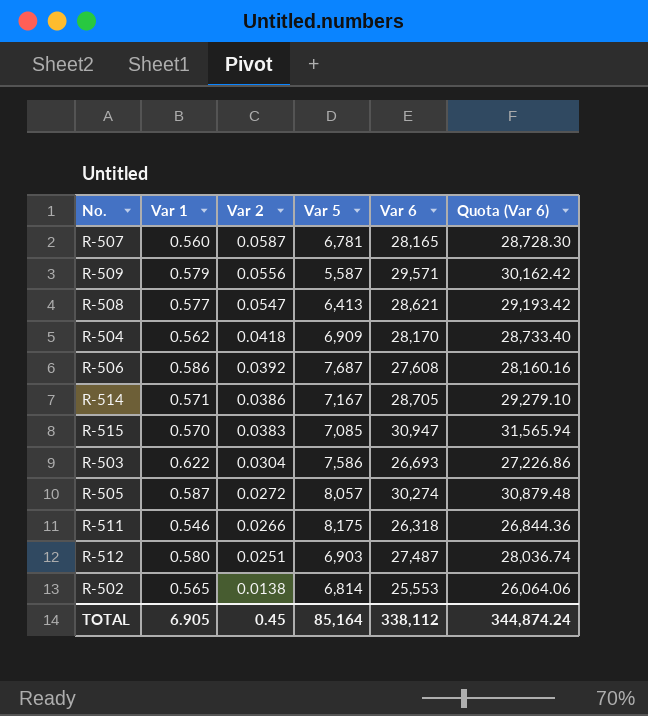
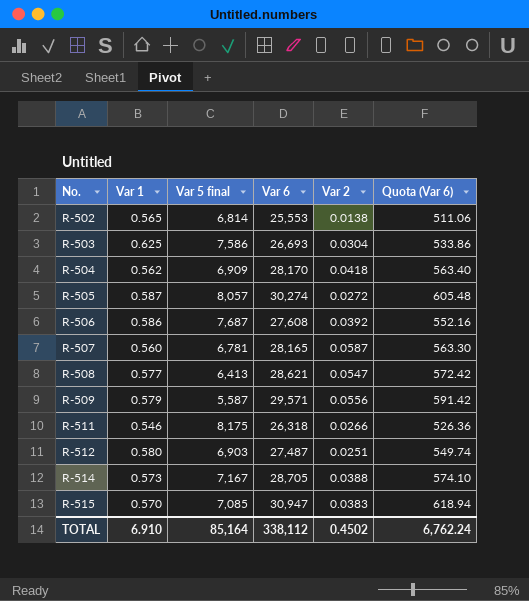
row order: Var 2 descending -> No. ascending
column name: Var 5 -> Var 5 final
column Var 2 | position: 3 -> 5
column Quota (Var 6) | formula: [Var 6] * 1.02 -> [Var 6] * 0.02
R-503 | Var 1: 0.622 -> 0.625
R-514 | Var 1: 0.571 -> 0.573
R-514 | Var 2: 0.0386 -> 0.0388
TOTAL | Var 1: 6.905 -> 6.910
TOTAL | Var 2: 0.45 -> 0.4502
TOTAL | Quota (Var 6): 344,874.24 -> 6,762.24

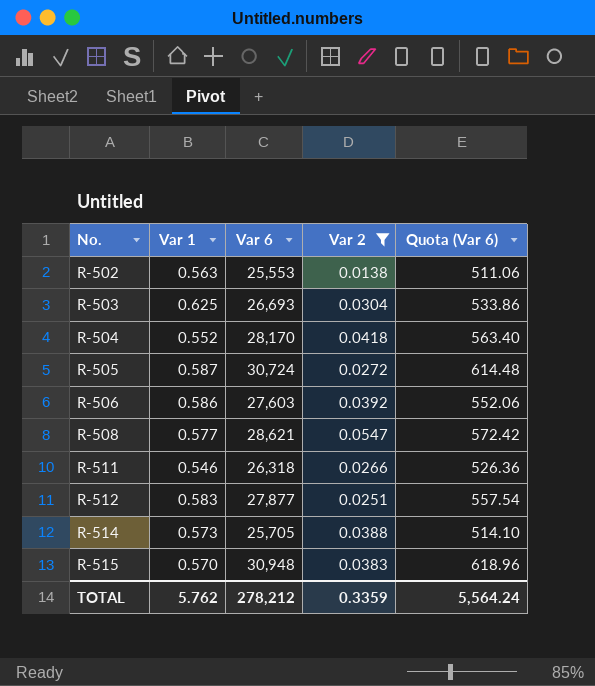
filter: none -> Var 2 <= 0.0547
column Var 5 final | position: 3 -> none
R-502 | Var 1: 0.565 -> 0.563
R-504 | Var 1: 0.562 -> 0.552
R-505 | Var 6: 30,274 -> 30,724
R-505 | Quota (Var 6): 605.48 -> 614.48
R-506 | Var 6: 27,608 -> 27,603
R-506 | Quota (Var 6): 552.16 -> 552.06
R-512 | Var 1: 0.580 -> 0.583
R-512 | Var 6: 27,487 -> 27,877
R-512 | Quota (Var 6): 549.74 -> 557.54
R-514 | Var 6: 28,705 -> 25,705
R-514 | Quota (Var 6): 574.10 -> 514.10
R-515 | Var 6: 30,947 -> 30,948
R-515 | Quota (Var 6): 618.94 -> 618.96
TOTAL | Var 1: 6.910 -> 5.762
TOTAL | Var 6: 338,112 -> 278,212
TOTAL | Var 2: 0.4502 -> 0.3359
TOTAL | Quota (Var 6): 6,762.24 -> 5,564.24

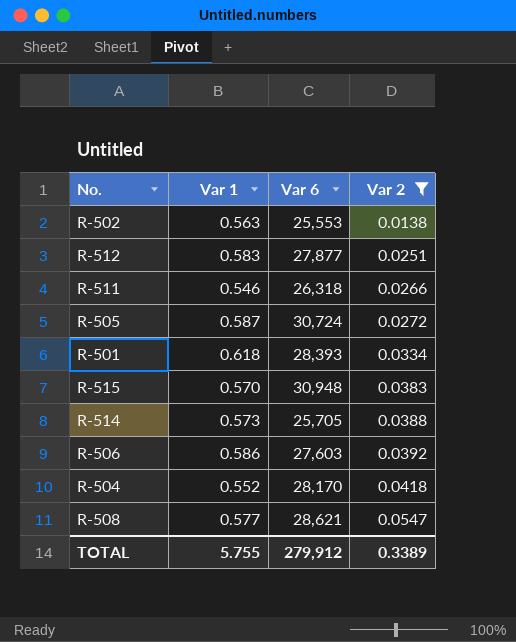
row order: No. ascending -> Var 2 ascending
column Quota (Var 6) | formula: [Var 6] * 0.02 -> none
row R-503: 0.625 | 26,693 | 0.0304 | 533.86 -> none
row R-501: none -> 0.618 | 28,393 | 0.0334
TOTAL | Var 1: 5.762 -> 5.755
TOTAL | Var 6: 278,212 -> 279,912
TOTAL | Var 2: 0.3359 -> 0.3389

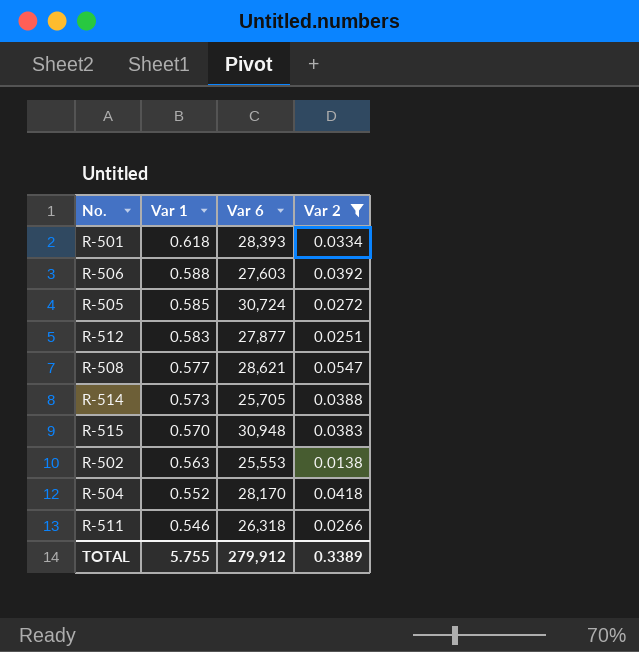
row order: Var 2 ascending -> Var 1 descending
R-506 | Var 1: 0.586 -> 0.588
R-505 | Var 1: 0.587 -> 0.585

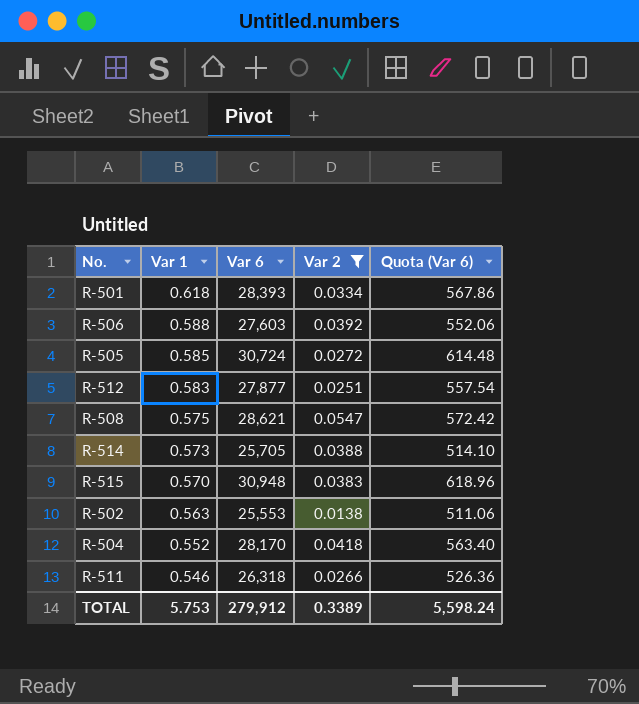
column Quota (Var 6) | formula: none -> [Var 6] * 0.02
R-508 | Var 1: 0.577 -> 0.575
TOTAL | Var 1: 5.755 -> 5.753

